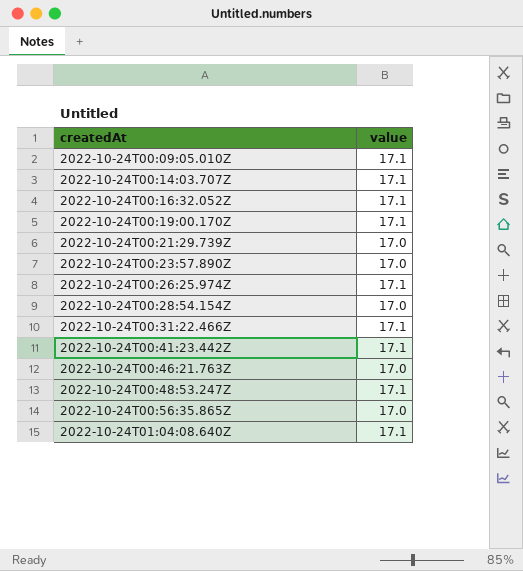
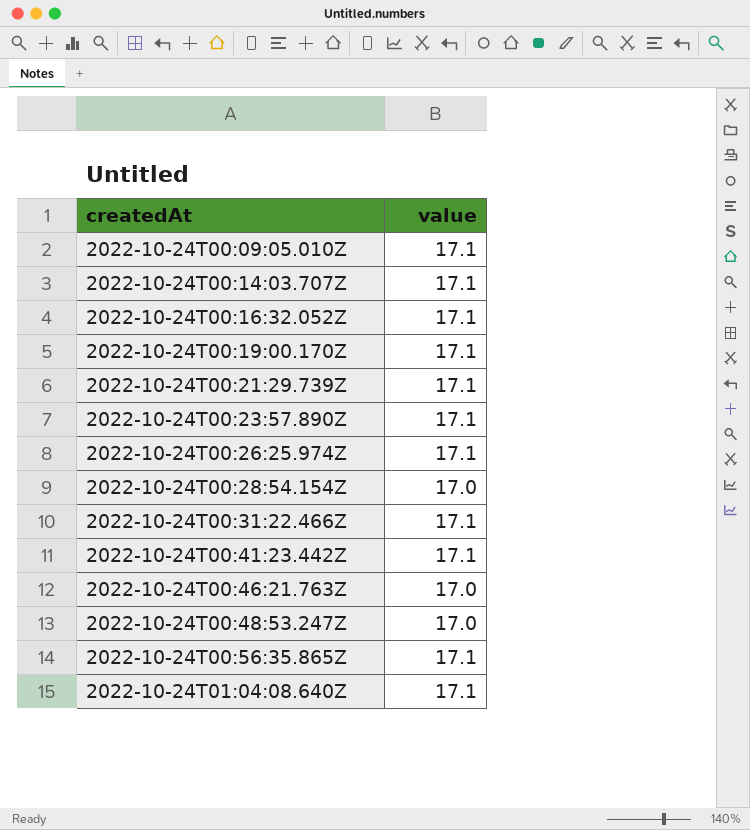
2022-10-24T00:21:29.739Z | value: 17.0 -> 17.1
2022-10-24T00:23:57.890Z | value: 17.0 -> 17.1
2022-10-24T00:48:53.247Z | value: 17.1 -> 17.0
2022-10-24T00:56:35.865Z | value: 17.0 -> 17.1

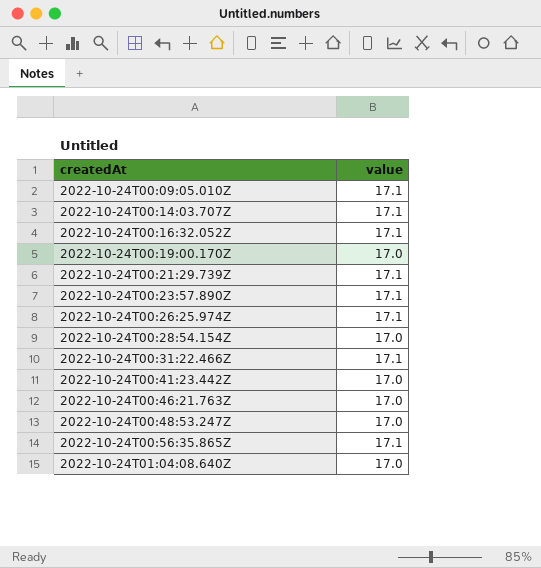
2022-10-24T00:19:00.170Z | value: 17.1 -> 17.0
2022-10-24T00:41:23.442Z | value: 17.1 -> 17.0
2022-10-24T01:04:08.640Z | value: 17.1 -> 17.0

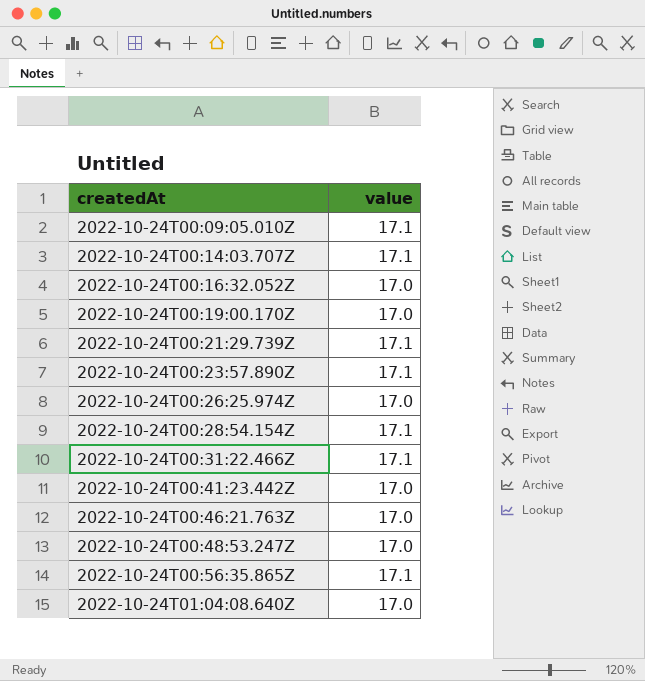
2022-10-24T00:16:32.052Z | value: 17.1 -> 17.0
2022-10-24T00:26:25.974Z | value: 17.1 -> 17.0
2022-10-24T00:28:54.154Z | value: 17.0 -> 17.1

